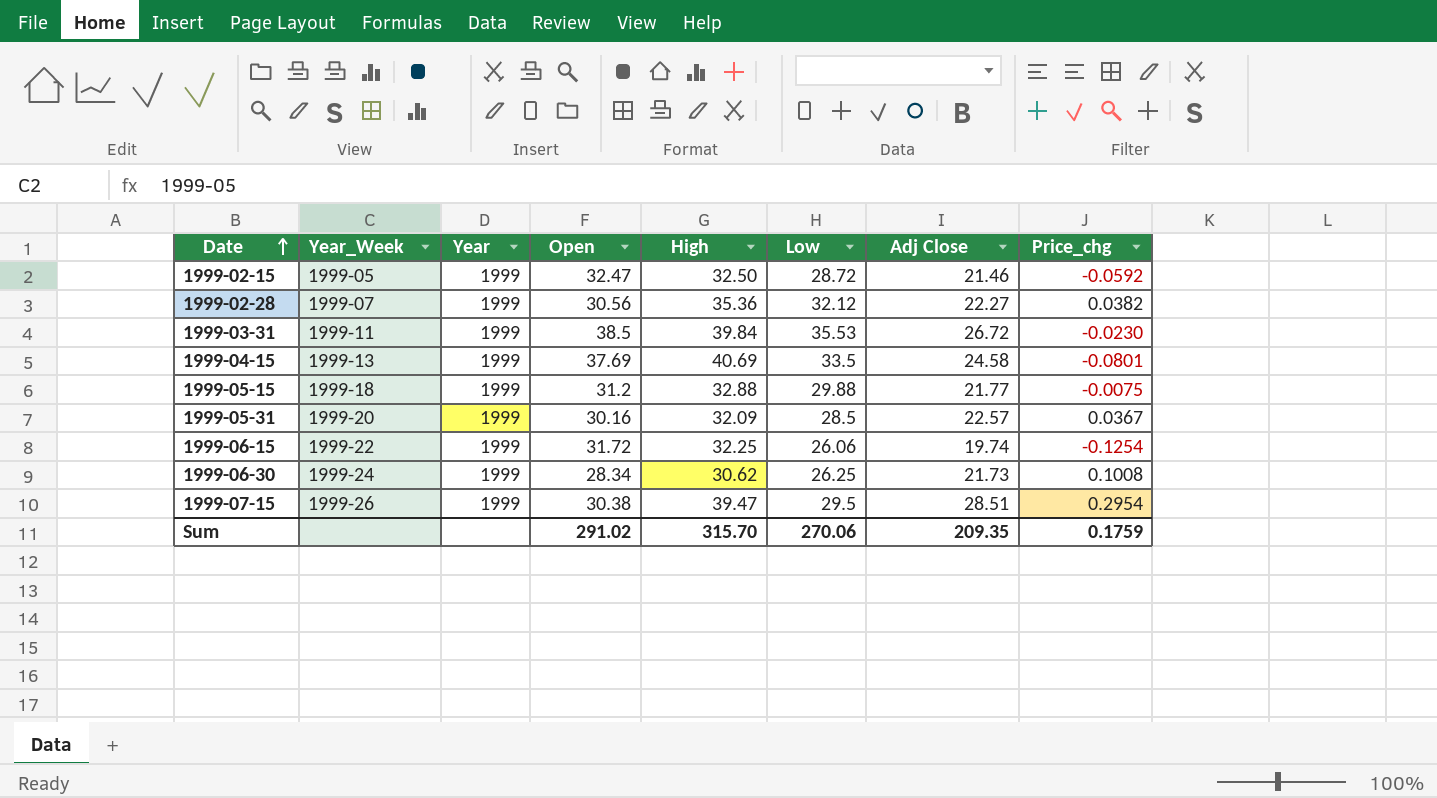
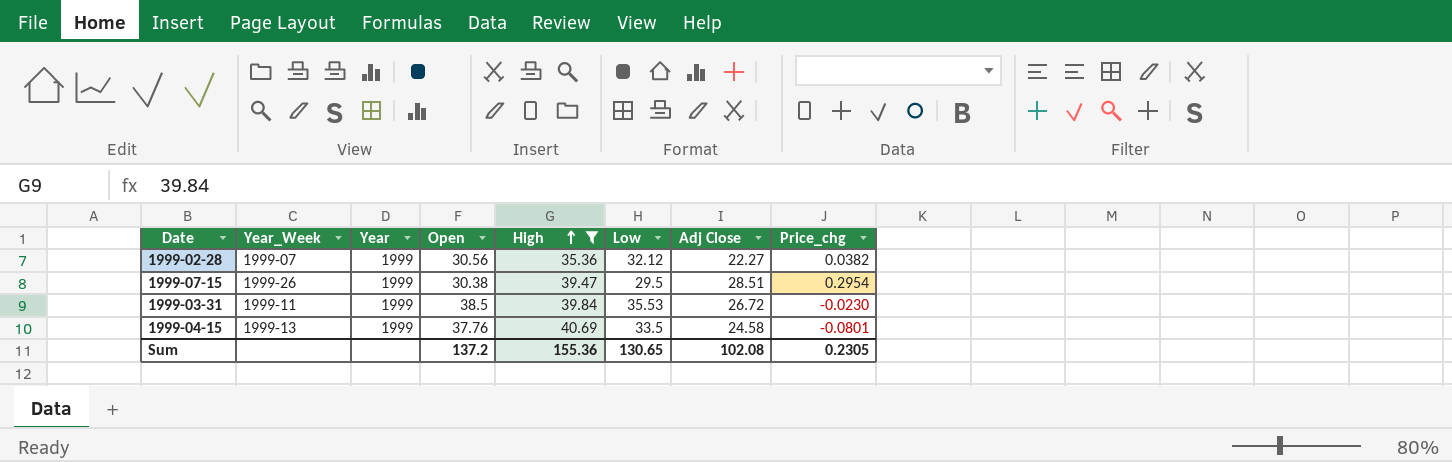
filter: none -> High >= 35.36
row order: Date ascending -> High ascending
1999-04-15 | Open: 37.69 -> 37.76
Sum | Open: 291.02 -> 137.2
Sum | High: 315.70 -> 155.36
Sum | Low: 270.06 -> 130.65
Sum | Adj Close: 209.35 -> 102.08
Sum | Price_chg: 0.1759 -> 0.2305

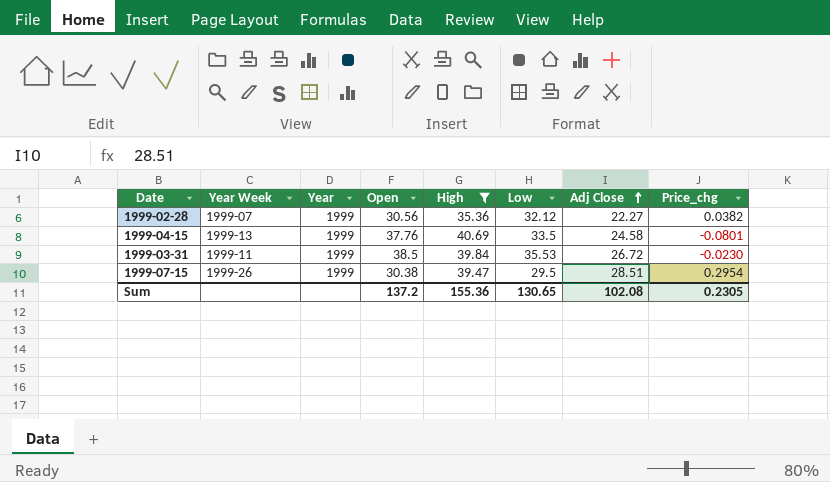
row order: High ascending -> Adj Close ascending
column name: Year_Week -> Year Week

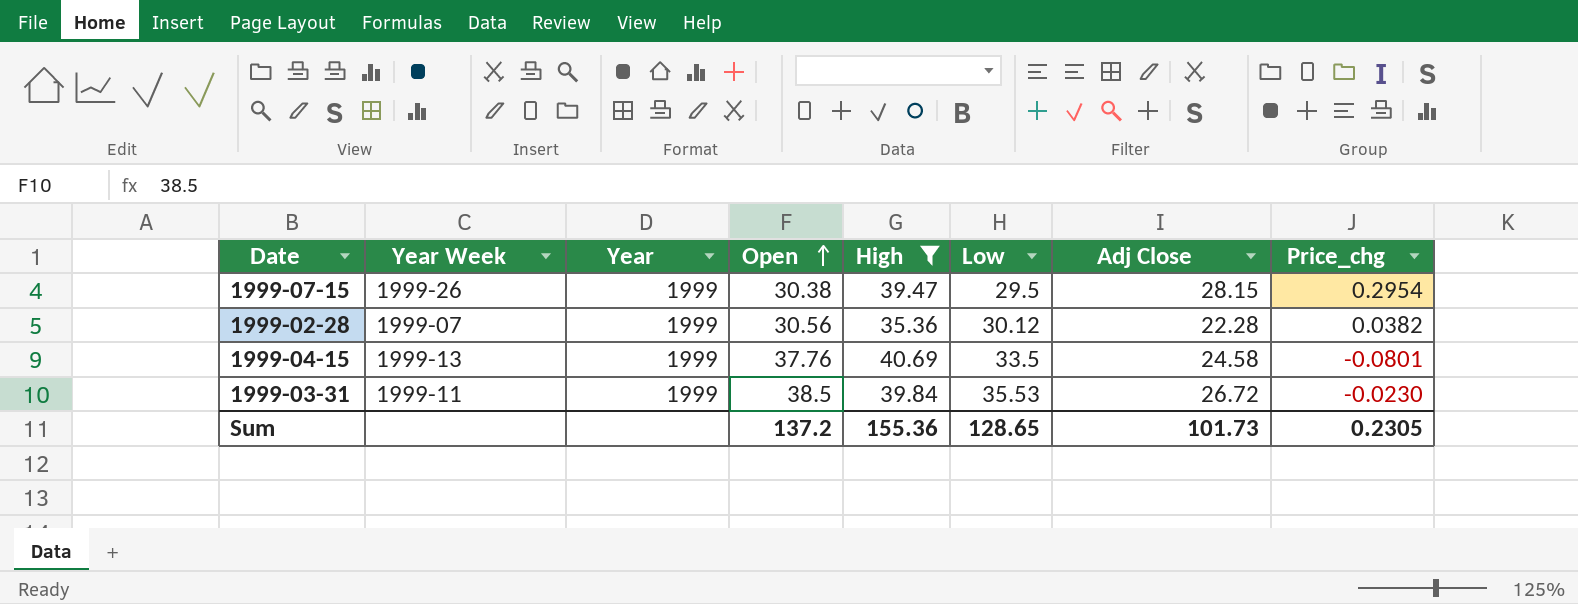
row order: Adj Close ascending -> Open ascending
1999-07-15 | Adj Close: 28.51 -> 28.15
1999-02-28 | Low: 32.12 -> 30.12
1999-02-28 | Adj Close: 22.27 -> 22.28
Sum | Low: 130.65 -> 128.65
Sum | Adj Close: 102.08 -> 101.73

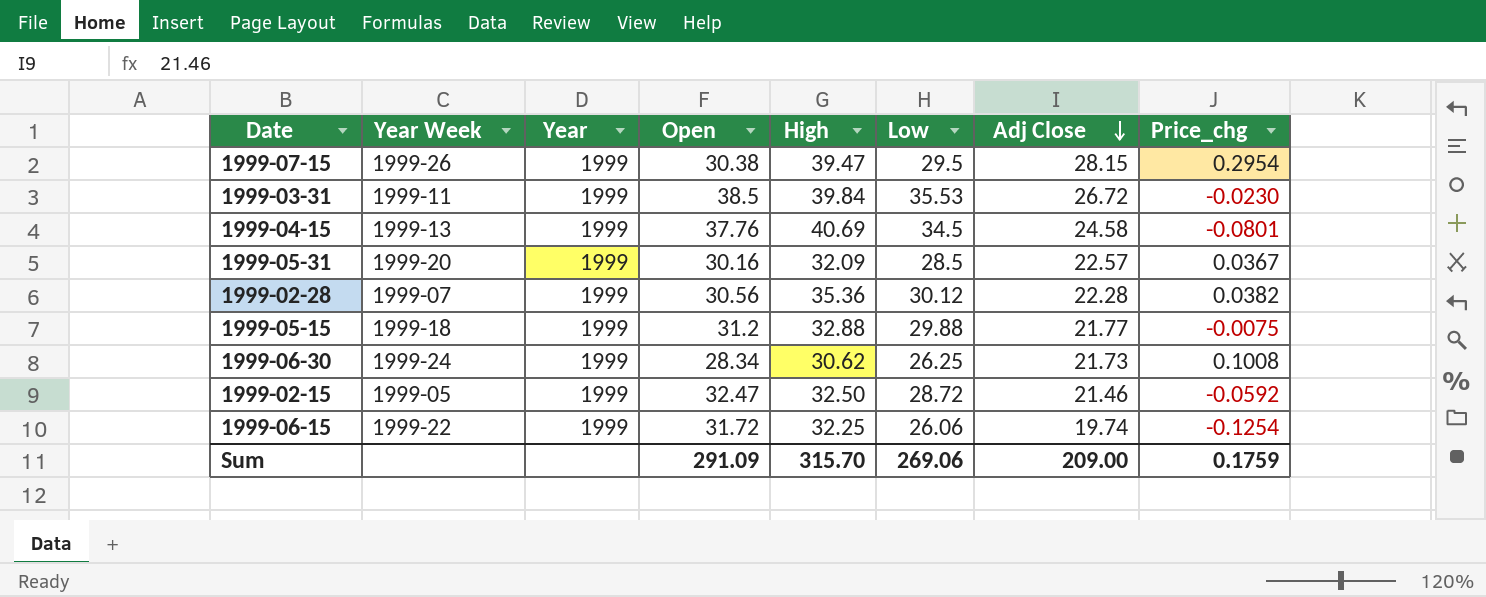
filter: High >= 35.36 -> none
row order: Open ascending -> Adj Close descending
1999-04-15 | Low: 33.5 -> 34.5
Sum | Open: 137.2 -> 291.09
Sum | High: 155.36 -> 315.70
Sum | Low: 128.65 -> 269.06
Sum | Adj Close: 101.73 -> 209.00
Sum | Price_chg: 0.2305 -> 0.1759

